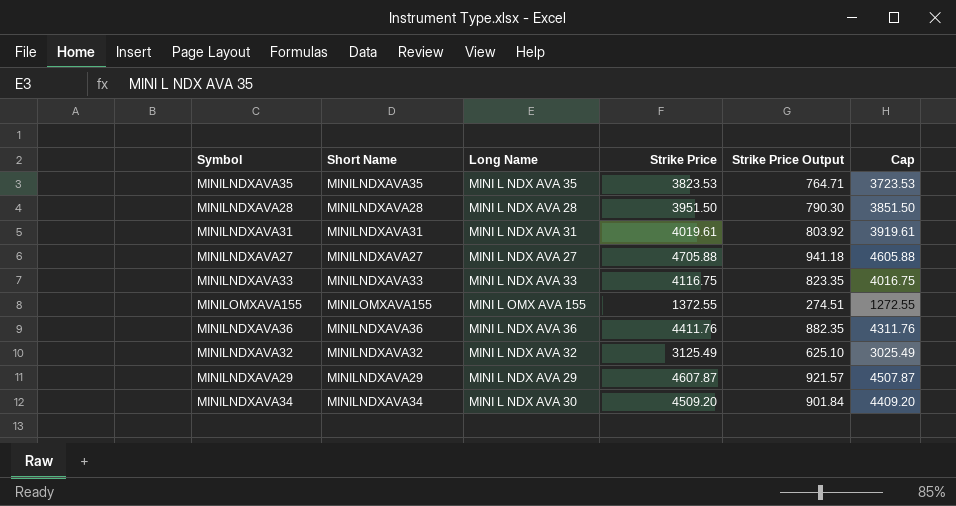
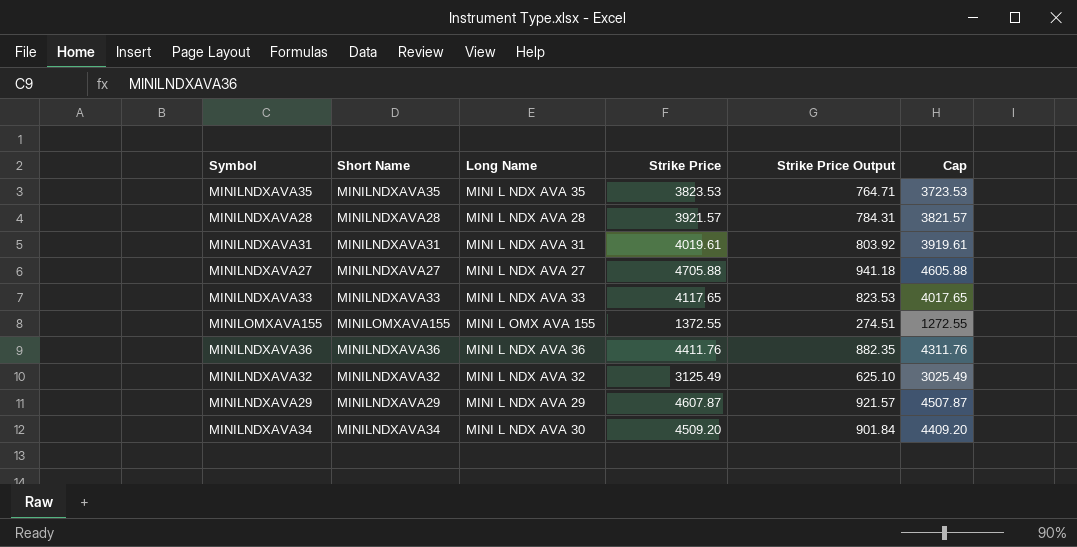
MINILNDXAVA28 | Strike Price: 3951.50 -> 3921.57
MINILNDXAVA28 | Strike Price Output: 790.30 -> 784.31
MINILNDXAVA28 | Cap: 3851.50 -> 3821.57
MINILNDXAVA33 | Strike Price: 4116.75 -> 4117.65
MINILNDXAVA33 | Strike Price Output: 823.35 -> 823.53
MINILNDXAVA33 | Cap: 4016.75 -> 4017.65

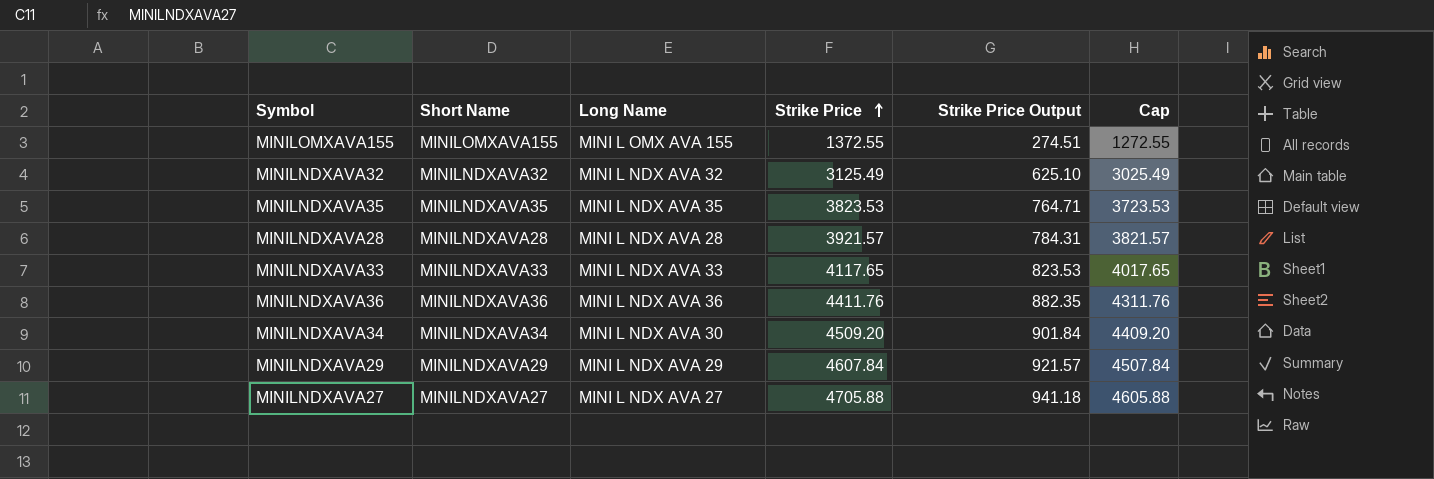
row order: none -> Strike Price ascending
row MINILNDXAVA31: MINILNDXAVA31 | MINI L NDX AVA 31 | 4019.61 | 803.92 | 3919.61 -> none
MINILNDXAVA29 | Strike Price: 4607.87 -> 4607.84
MINILNDXAVA29 | Cap: 4507.87 -> 4507.84

